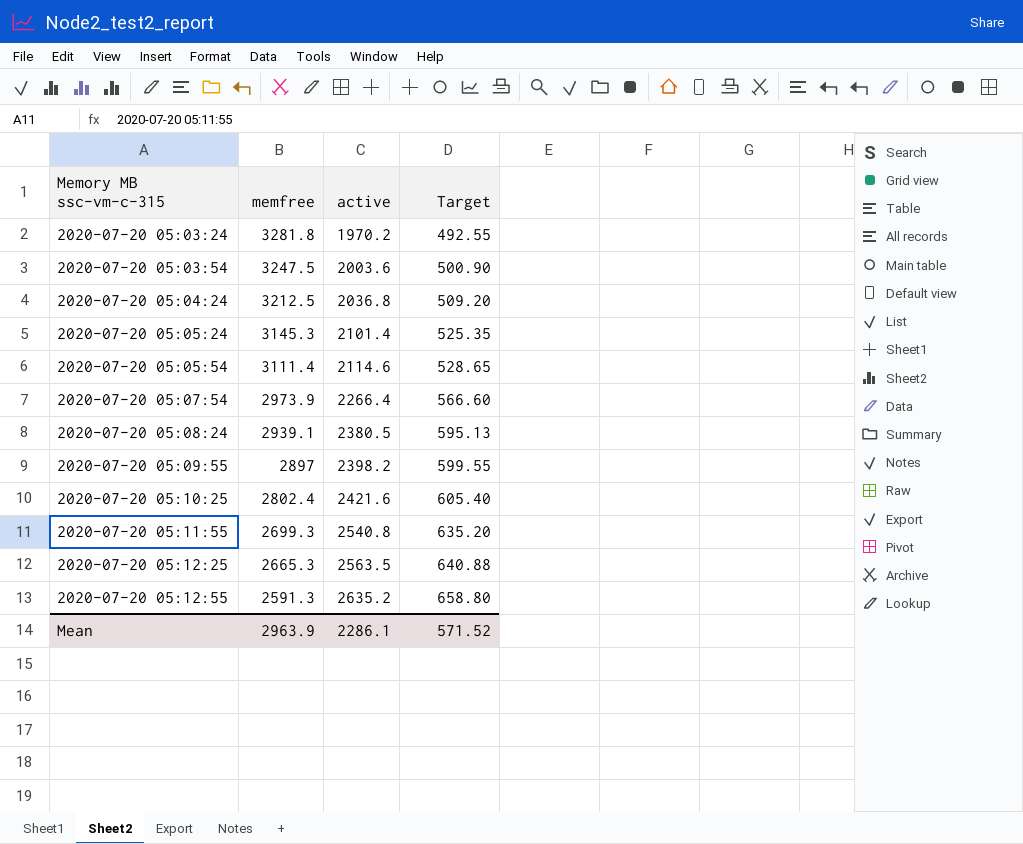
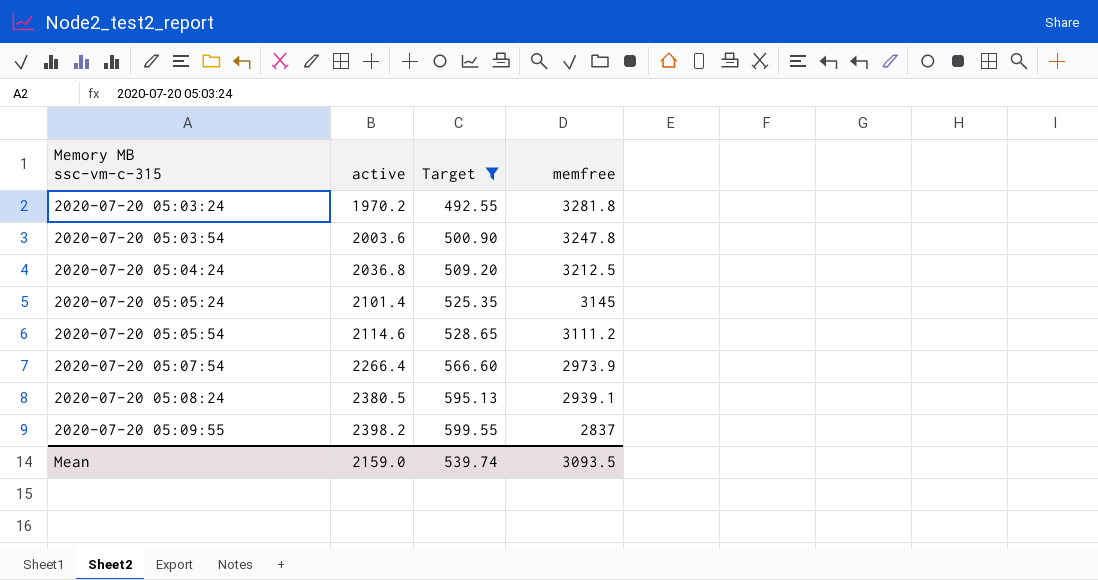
filter: none -> Target <= 599.55
column memfree | position: 2 -> 4
2020-07-20 05:03:54 | memfree: 3247.5 -> 3247.8
2020-07-20 05:05:24 | memfree: 3145.3 -> 3145
2020-07-20 05:05:54 | memfree: 3111.4 -> 3111.2
2020-07-20 05:09:55 | memfree: 2897 -> 2837
Mean | active: 2286.1 -> 2159.0
Mean | Target: 571.52 -> 539.74
Mean | memfree: 2963.9 -> 3093.5

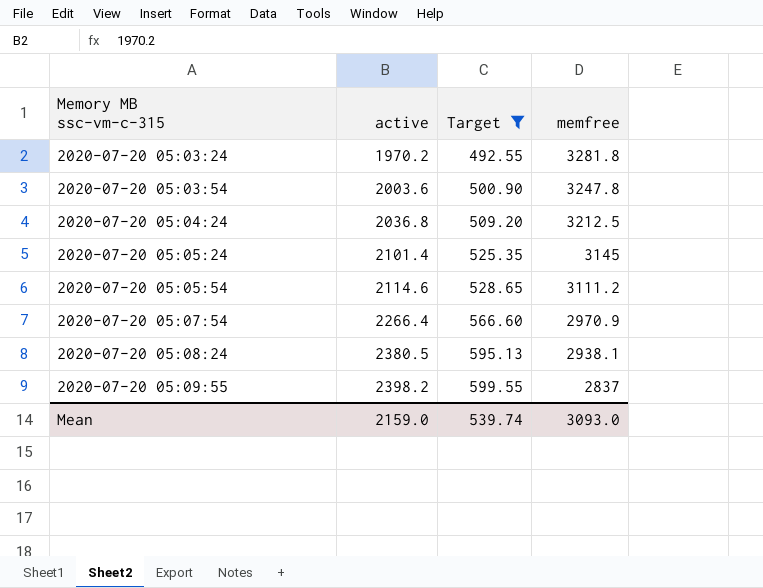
2020-07-20 05:07:54 | memfree: 2973.9 -> 2970.9
2020-07-20 05:08:24 | memfree: 2939.1 -> 2938.1
Mean | memfree: 3093.5 -> 3093.0

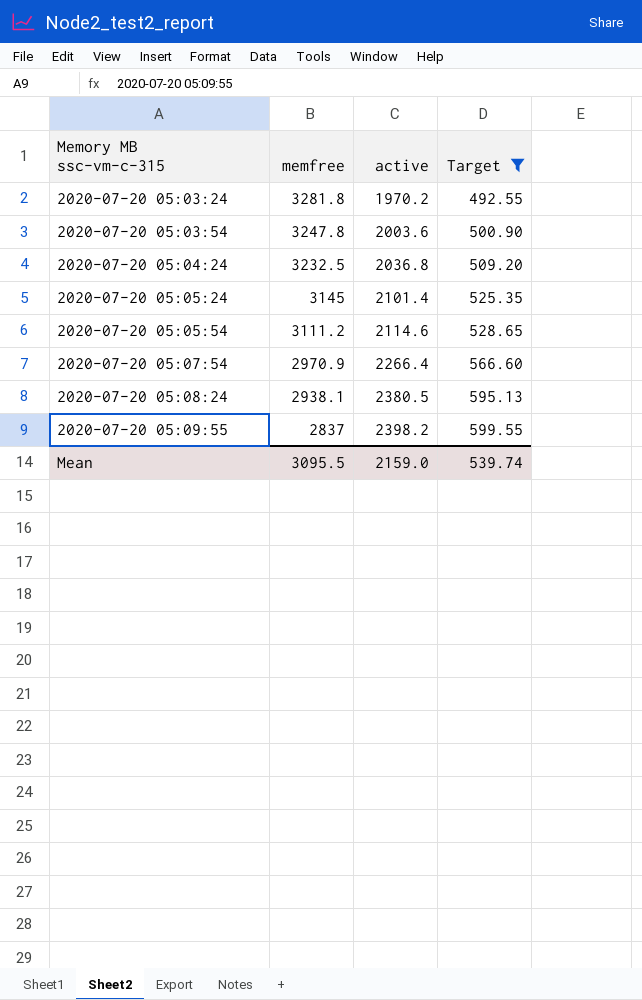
column memfree | position: 4 -> 2
2020-07-20 05:04:24 | memfree: 3212.5 -> 3232.5
Mean | memfree: 3093.0 -> 3095.5

